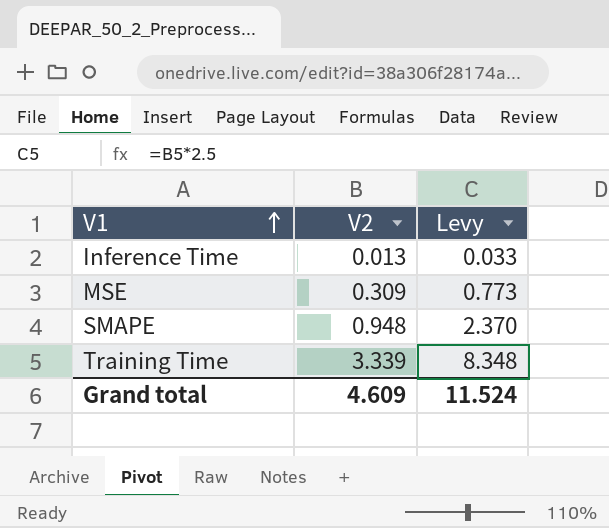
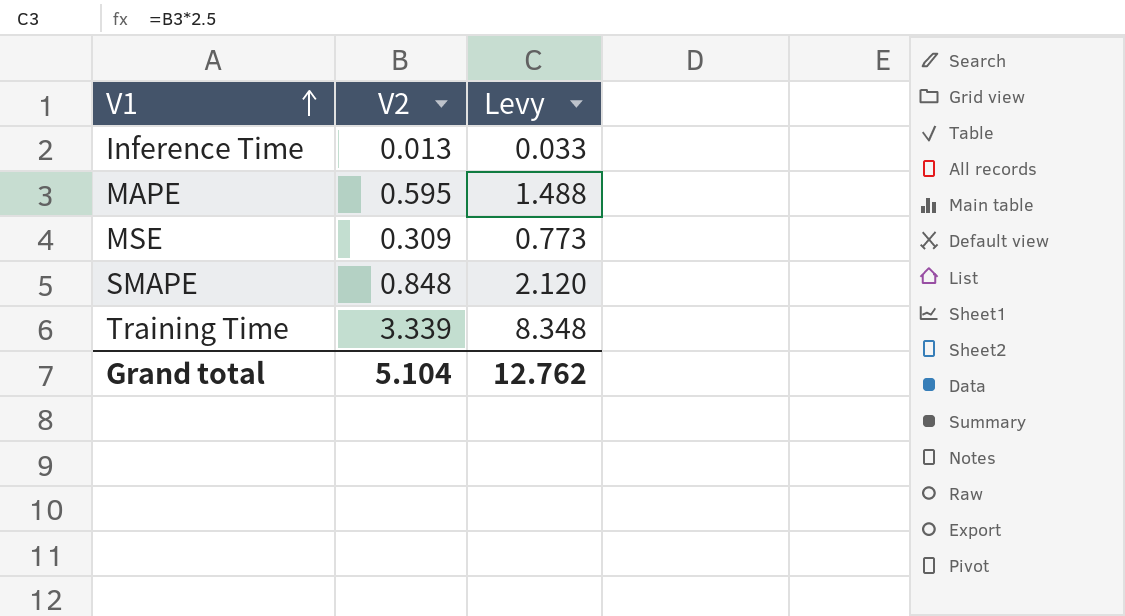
row MAPE: none -> 0.595 | 1.488
SMAPE | V2: 0.948 -> 0.848
SMAPE | Levy: 2.370 -> 2.120
Grand total | V2: 4.609 -> 5.104
Grand total | Levy: 11.524 -> 12.762

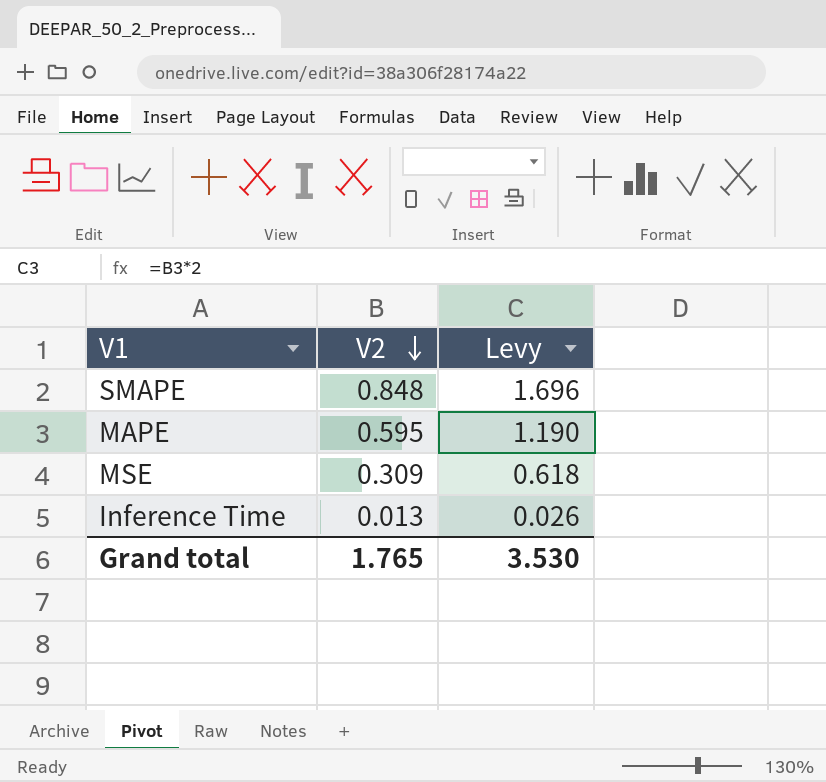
row order: V1 ascending -> V2 descending
column Levy | formula: [V2] * 2.5 -> [V2] * 2
row Training Time: 3.339 | 8.348 -> none
Grand total | V2: 5.104 -> 1.765
Grand total | Levy: 12.762 -> 3.530

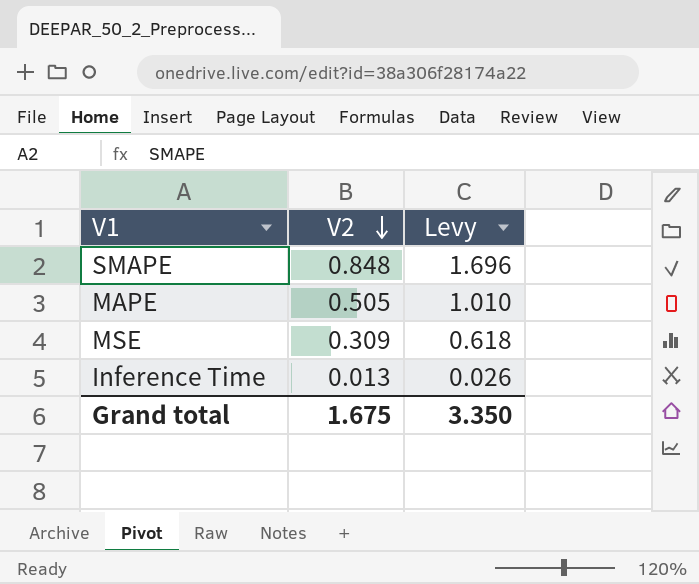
MAPE | V2: 0.595 -> 0.505
MAPE | Levy: 1.190 -> 1.010
Grand total | V2: 1.765 -> 1.675
Grand total | Levy: 3.530 -> 3.350

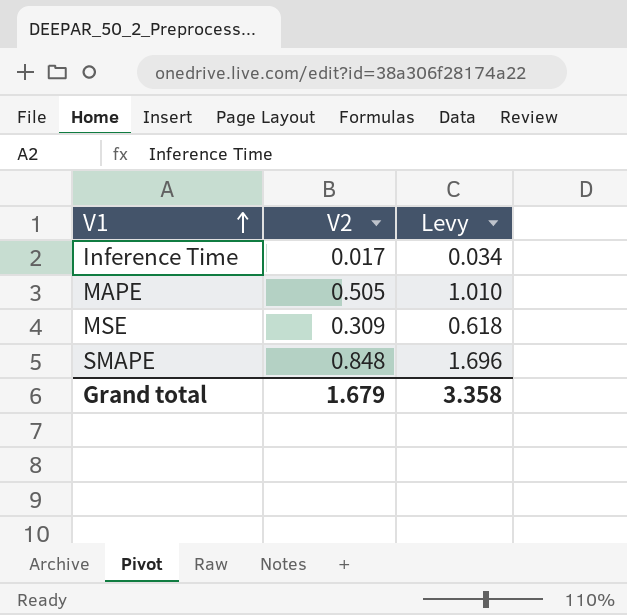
row order: V2 descending -> V1 ascending
Inference Time | V2: 0.013 -> 0.017
Inference Time | Levy: 0.026 -> 0.034
Grand total | V2: 1.675 -> 1.679
Grand total | Levy: 3.350 -> 3.358

